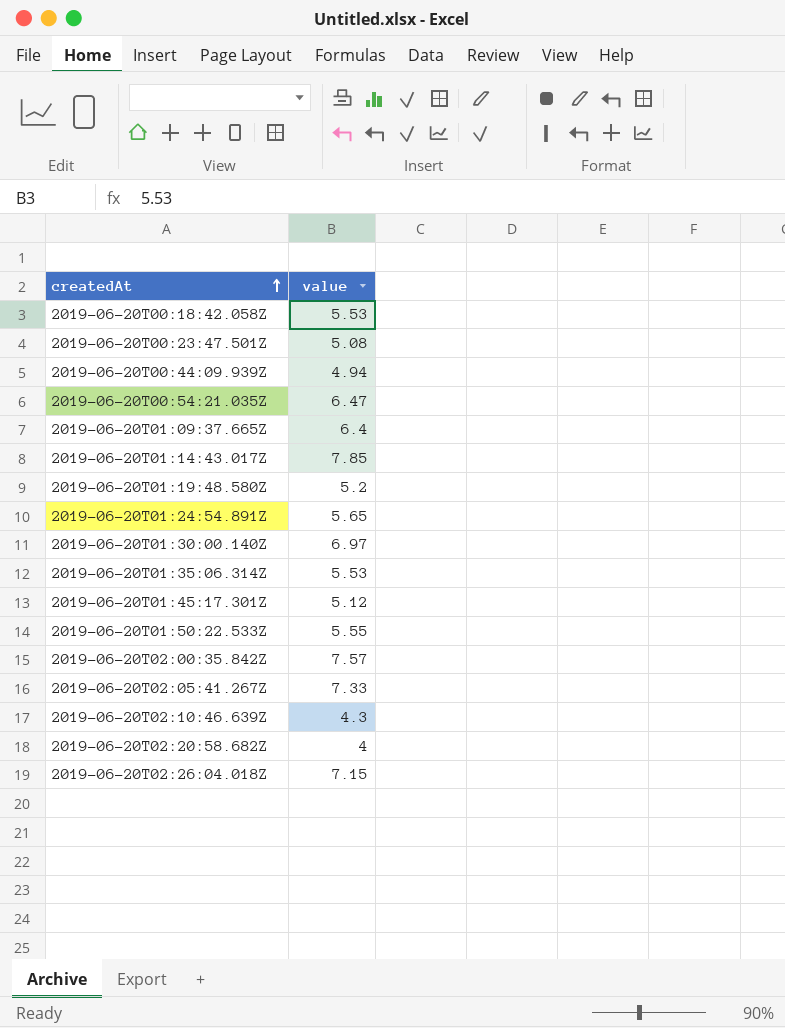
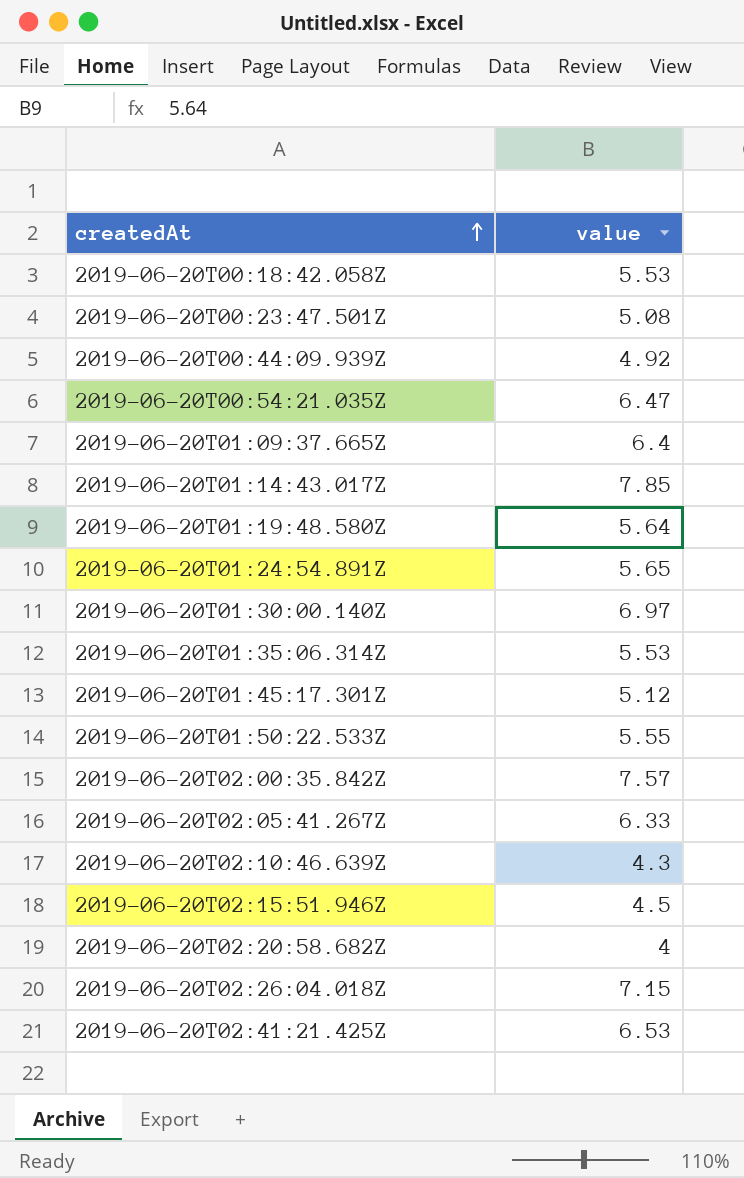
2019-06-20T00:44:09.939Z | value: 4.94 -> 4.92
2019-06-20T01:19:48.580Z | value: 5.2 -> 5.64
2019-06-20T02:05:41.267Z | value: 7.33 -> 6.33
row 2019-06-20T02:15:51.946Z: none -> 4.5
row 2019-06-20T02:41:21.425Z: none -> 6.53

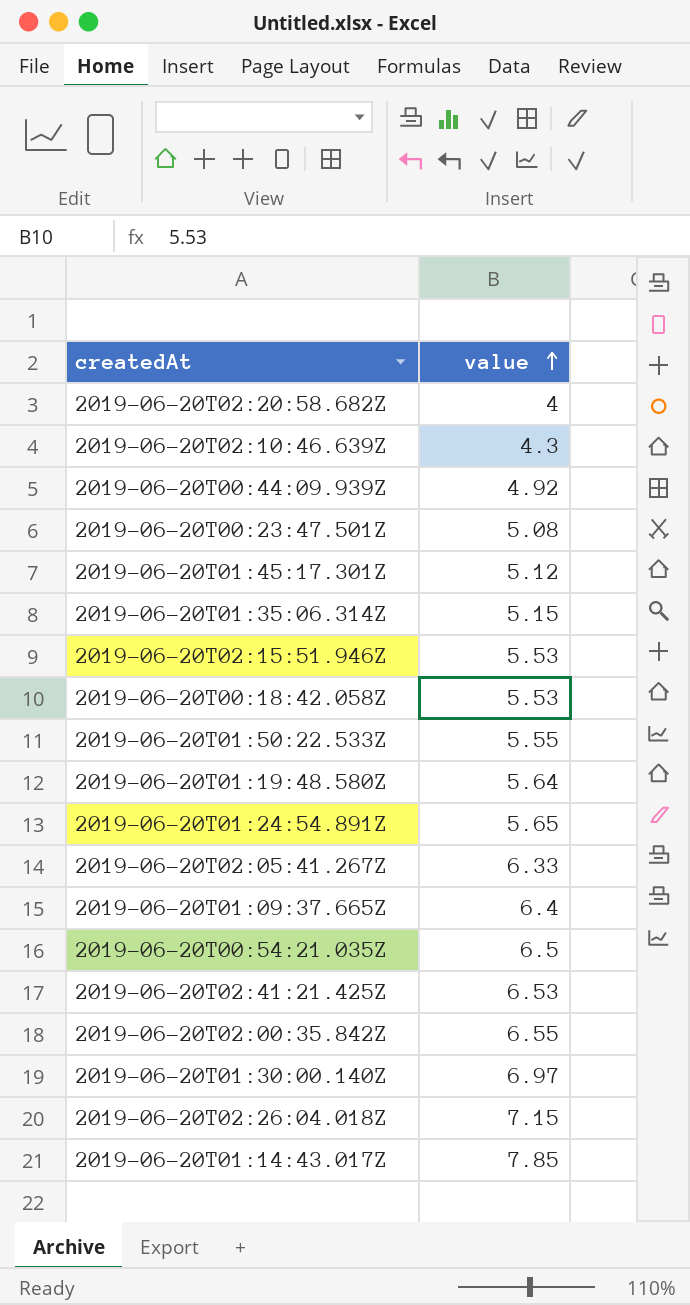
row order: createdAt ascending -> value ascending
2019-06-20T01:35:06.314Z | value: 5.53 -> 5.15
2019-06-20T02:15:51.946Z | value: 4.5 -> 5.53
2019-06-20T00:54:21.035Z | value: 6.47 -> 6.5
2019-06-20T02:00:35.842Z | value: 7.57 -> 6.55

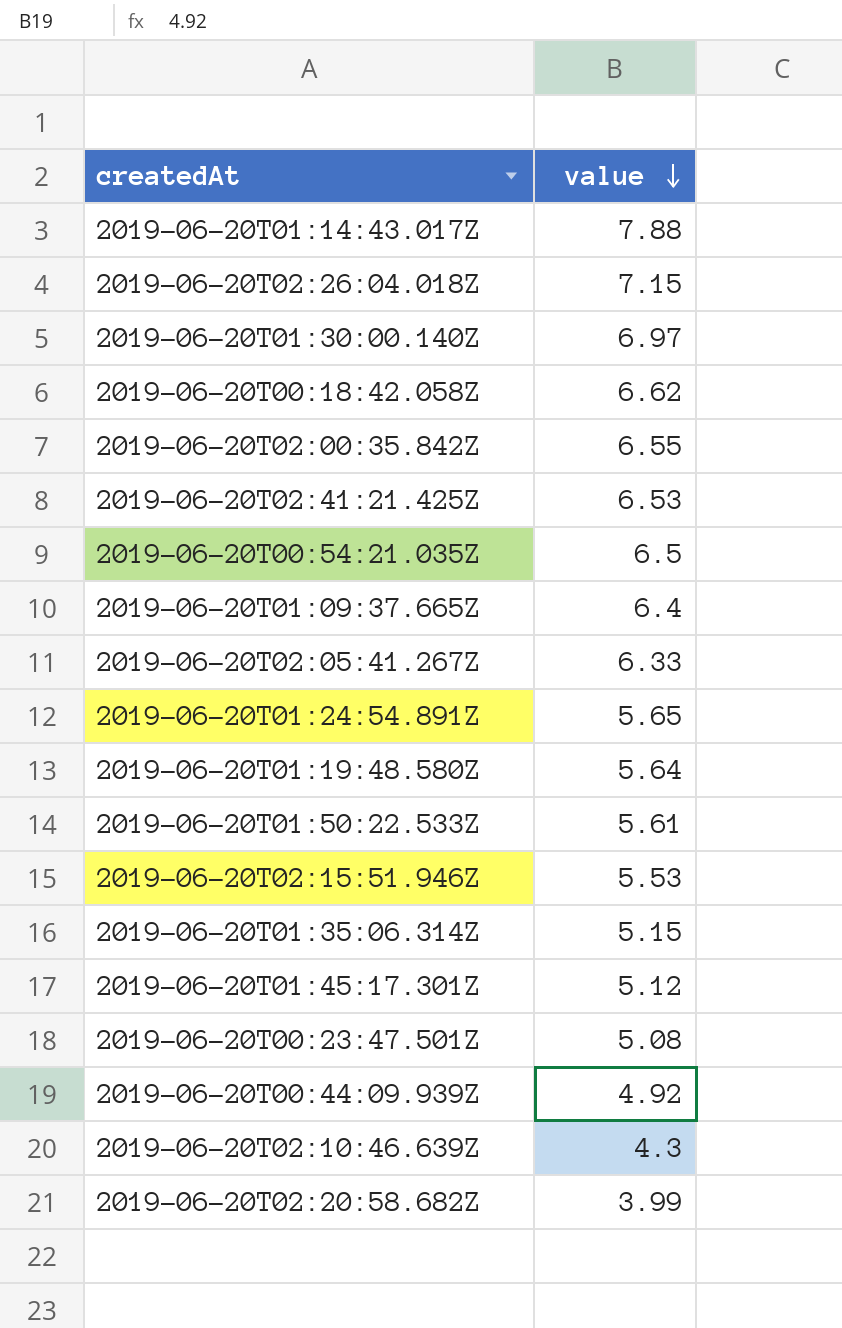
row order: value ascending -> value descending
2019-06-20T01:14:43.017Z | value: 7.85 -> 7.88
2019-06-20T00:18:42.058Z | value: 5.53 -> 6.62
2019-06-20T01:50:22.533Z | value: 5.55 -> 5.61
2019-06-20T02:20:58.682Z | value: 4 -> 3.99

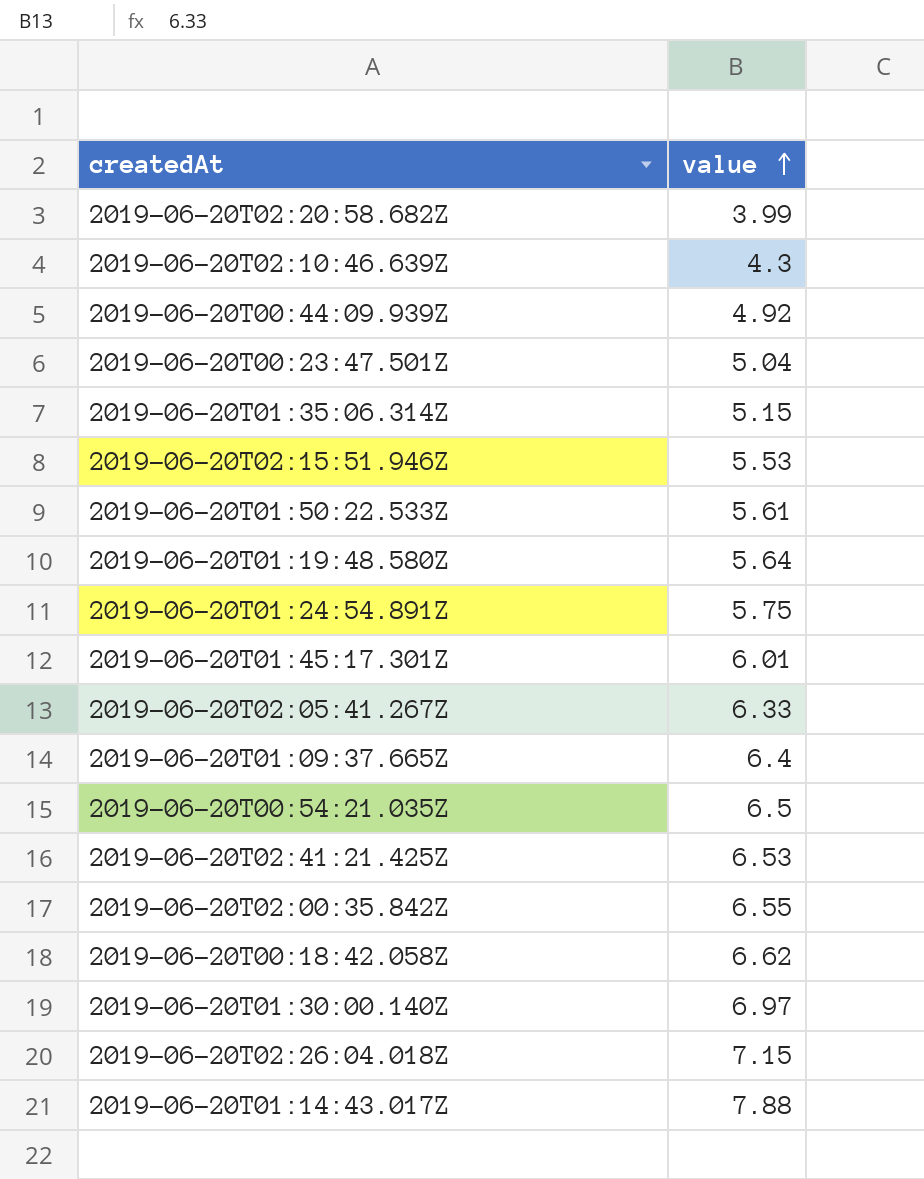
row order: value descending -> value ascending
2019-06-20T00:23:47.501Z | value: 5.08 -> 5.04
2019-06-20T01:24:54.891Z | value: 5.65 -> 5.75
2019-06-20T01:45:17.301Z | value: 5.12 -> 6.01

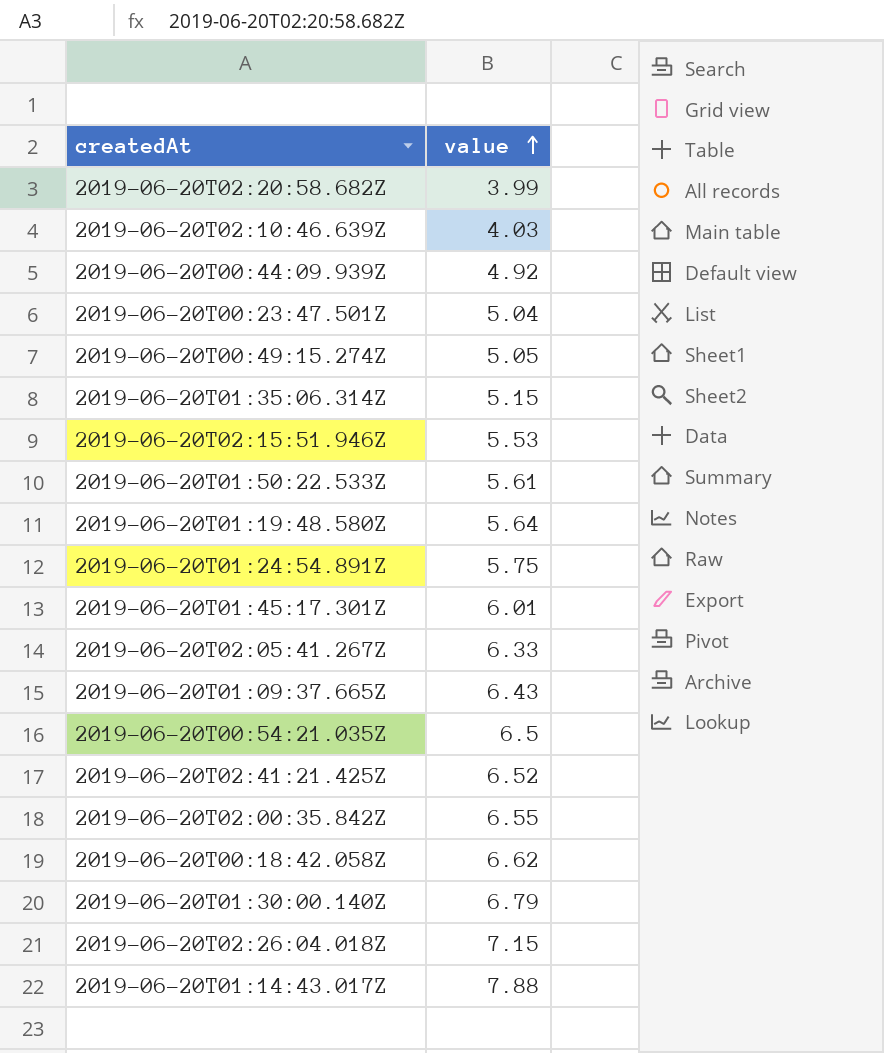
2019-06-20T02:10:46.639Z | value: 4.3 -> 4.03
row 2019-06-20T00:49:15.274Z: none -> 5.05
2019-06-20T01:09:37.665Z | value: 6.4 -> 6.43
2019-06-20T02:41:21.425Z | value: 6.53 -> 6.52
2019-06-20T01:30:00.140Z | value: 6.97 -> 6.79

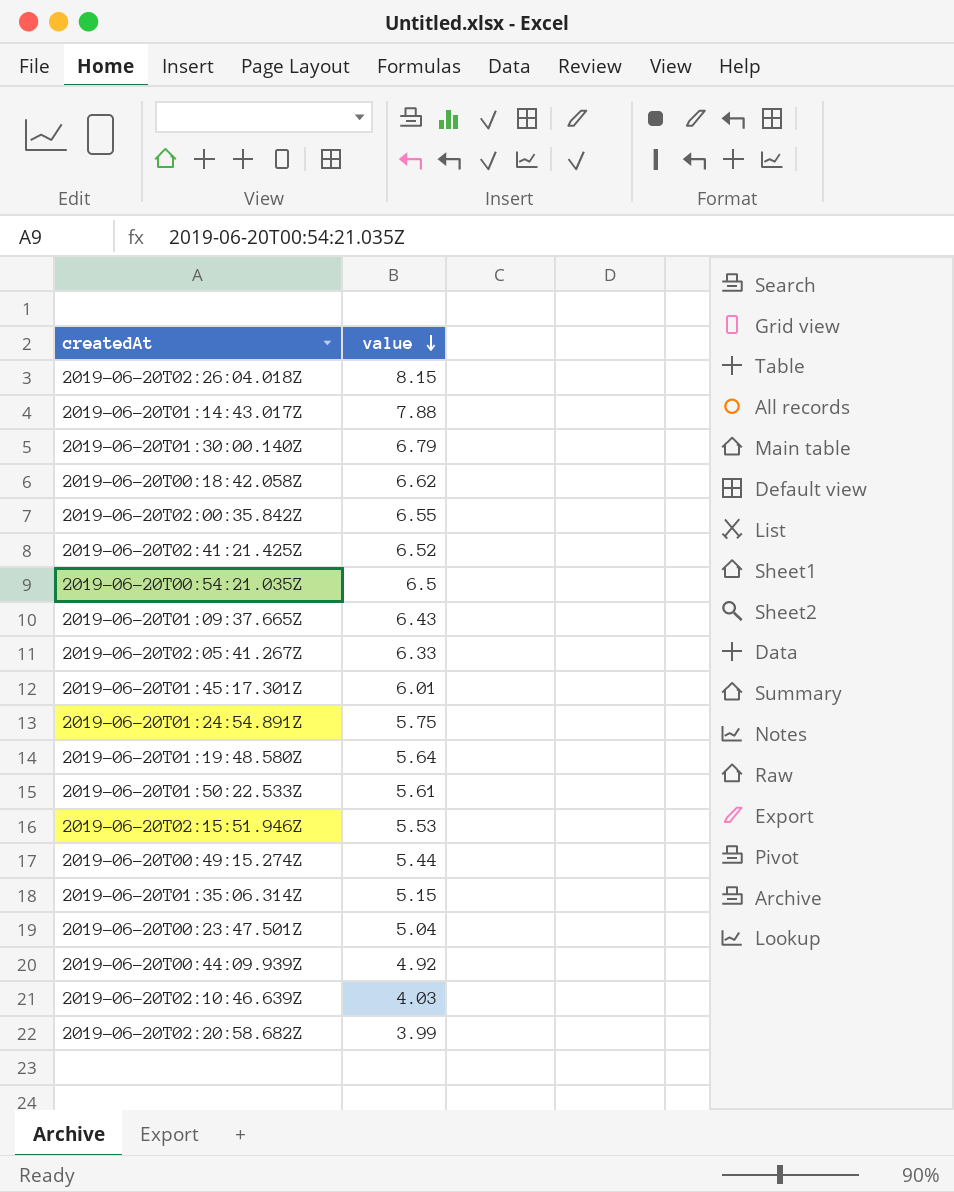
row order: value ascending -> value descending
2019-06-20T02:26:04.018Z | value: 7.15 -> 8.15
2019-06-20T00:49:15.274Z | value: 5.05 -> 5.44

